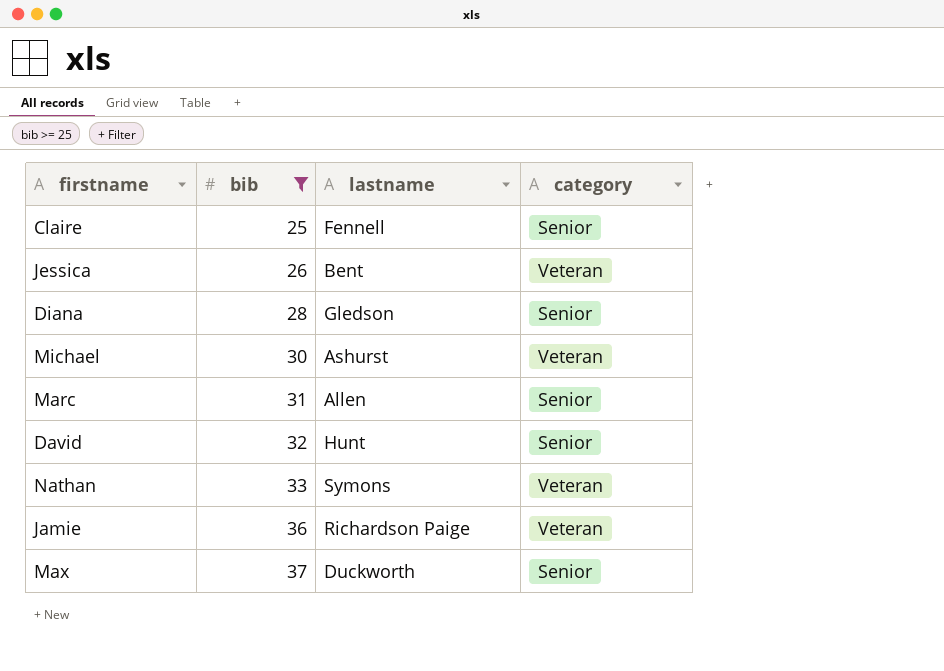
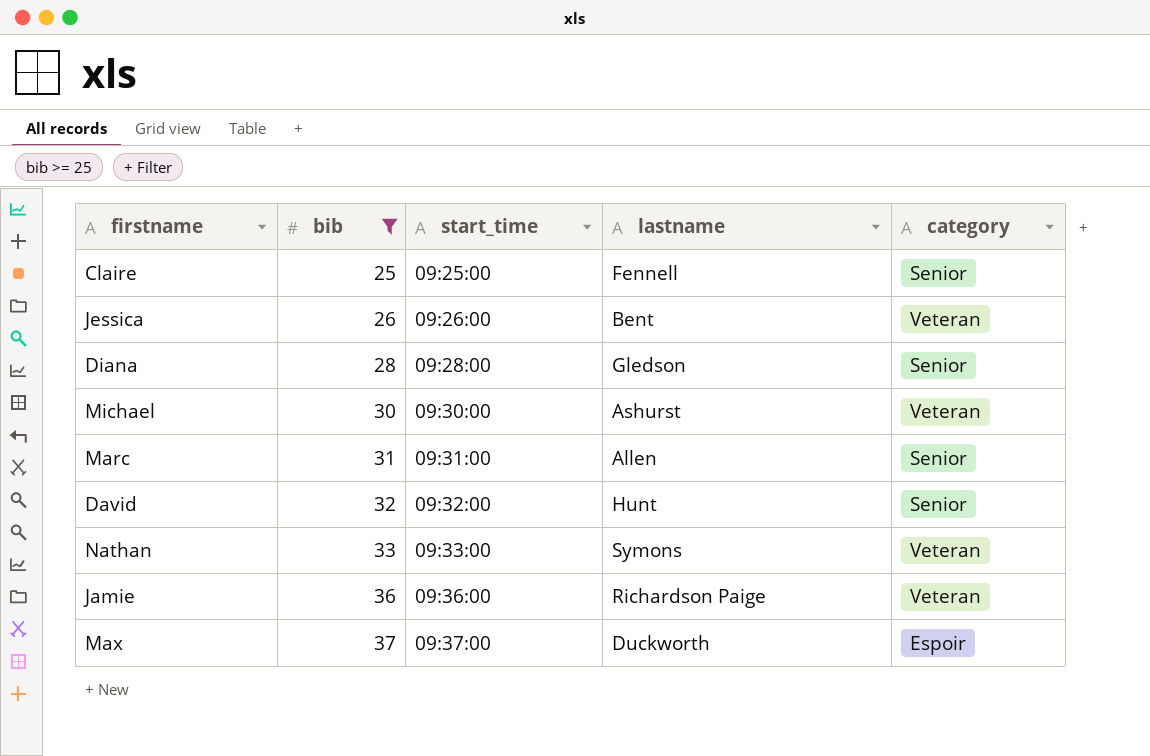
column start_time | position: none -> 3
Max | category: Senior -> Espoir

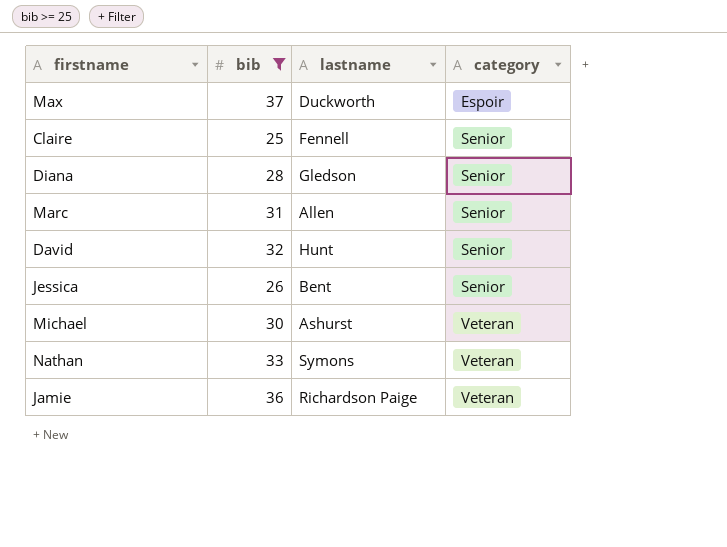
row order: bib ascending -> category ascending
column start_time | position: 3 -> none
Jessica | category: Veteran -> Senior

